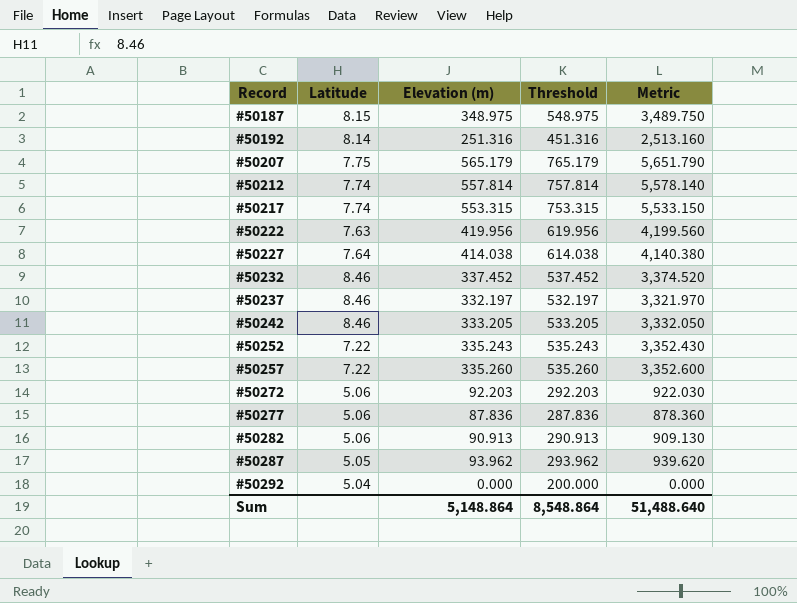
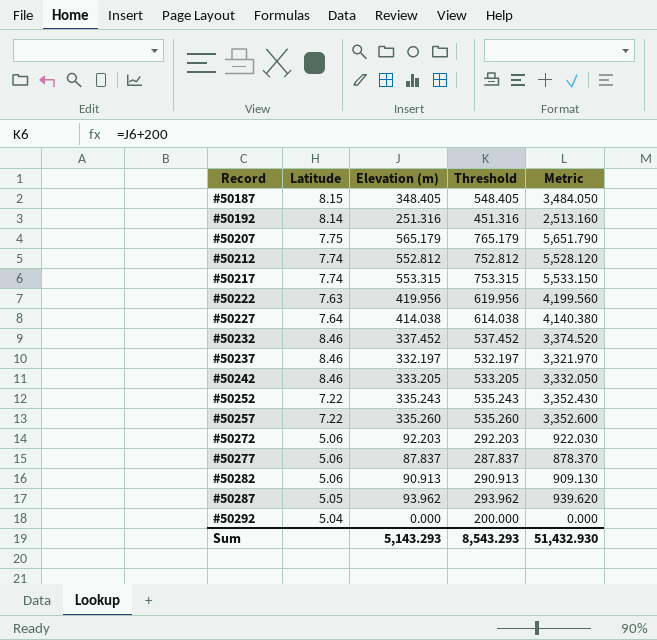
#50187 | Elevation (m): 348.975 -> 348.405
#50187 | Threshold: 548.975 -> 548.405
#50187 | Metric: 3,489.750 -> 3,484.050
#50212 | Elevation (m): 557.814 -> 552.812
#50212 | Threshold: 757.814 -> 752.812
#50212 | Metric: 5,578.140 -> 5,528.120
#50277 | Elevation (m): 87.836 -> 87.837
#50277 | Threshold: 287.836 -> 287.837
#50277 | Metric: 878.360 -> 878.370
Sum | Elevation (m): 5,148.864 -> 5,143.293
Sum | Threshold: 8,548.864 -> 8,543.293
Sum | Metric: 51,488.640 -> 51,432.930

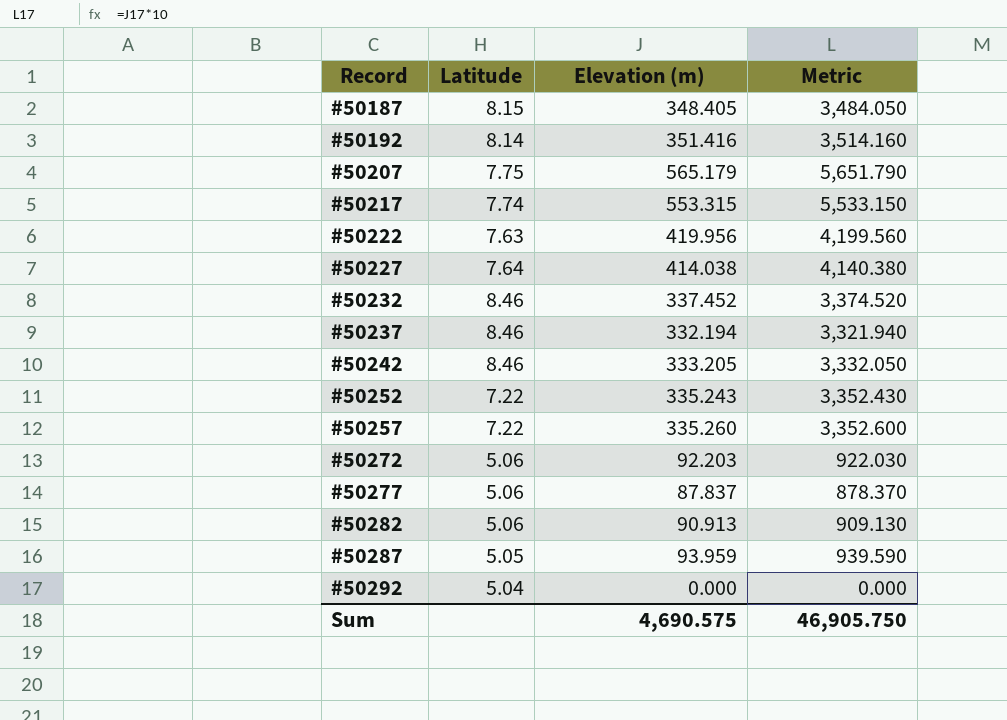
column Threshold | formula: [Elevation (m)] + 200 -> none
row #50212: 7.74 | 552.812 | 752.812 | 5,528.120 -> none
#50192 | Elevation (m): 251.316 -> 351.416
#50192 | Metric: 2,513.160 -> 3,514.160
#50237 | Elevation (m): 332.197 -> 332.194
#50237 | Metric: 3,321.970 -> 3,321.940
#50287 | Elevation (m): 93.962 -> 93.959
#50287 | Metric: 939.620 -> 939.590
Sum | Elevation (m): 5,143.293 -> 4,690.575
Sum | Metric: 51,432.930 -> 46,905.750

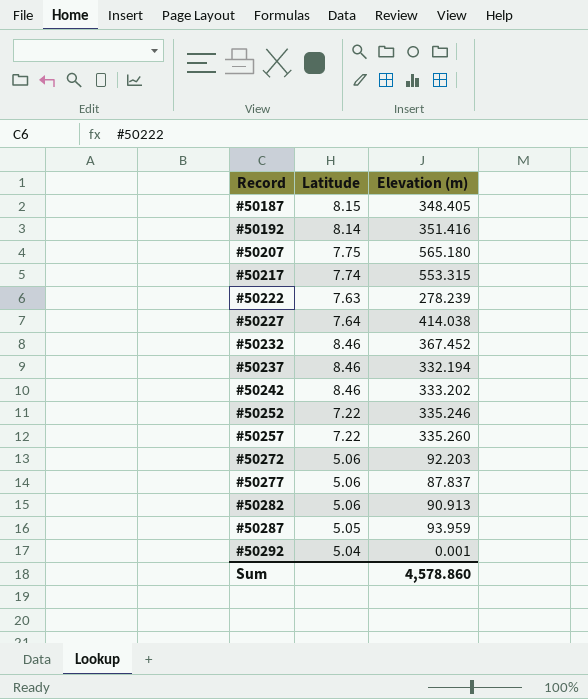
column Metric | formula: [Elevation (m)] * 10 -> none
#50207 | Elevation (m): 565.179 -> 565.180
#50222 | Elevation (m): 419.956 -> 278.239
#50232 | Elevation (m): 337.452 -> 367.452
#50242 | Elevation (m): 333.205 -> 333.202
#50252 | Elevation (m): 335.243 -> 335.246
#50292 | Elevation (m): 0.000 -> 0.001
Sum | Elevation (m): 4,690.575 -> 4,578.860

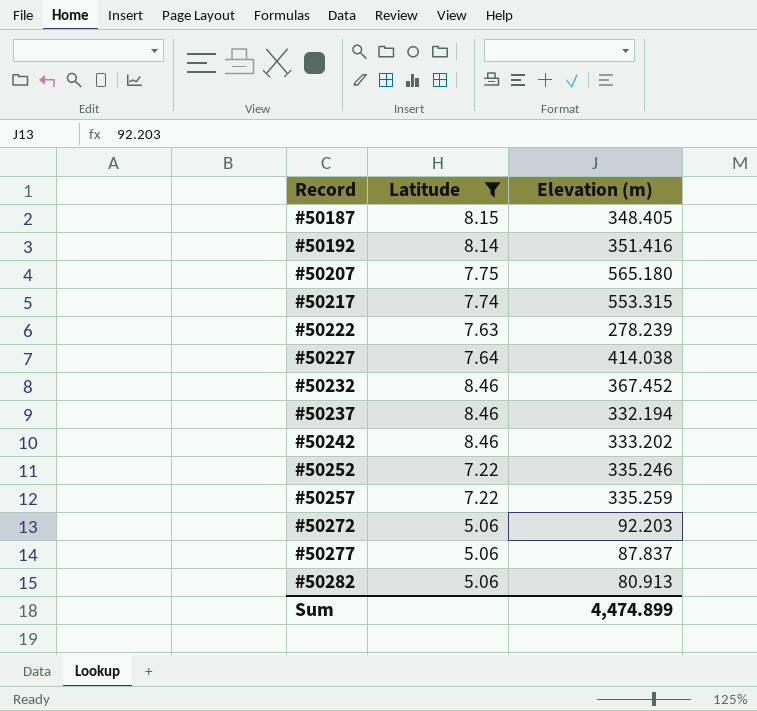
filter: none -> Latitude >= 5.06
#50257 | Elevation (m): 335.260 -> 335.259
#50282 | Elevation (m): 90.913 -> 80.913
Sum | Elevation (m): 4,578.860 -> 4,474.899

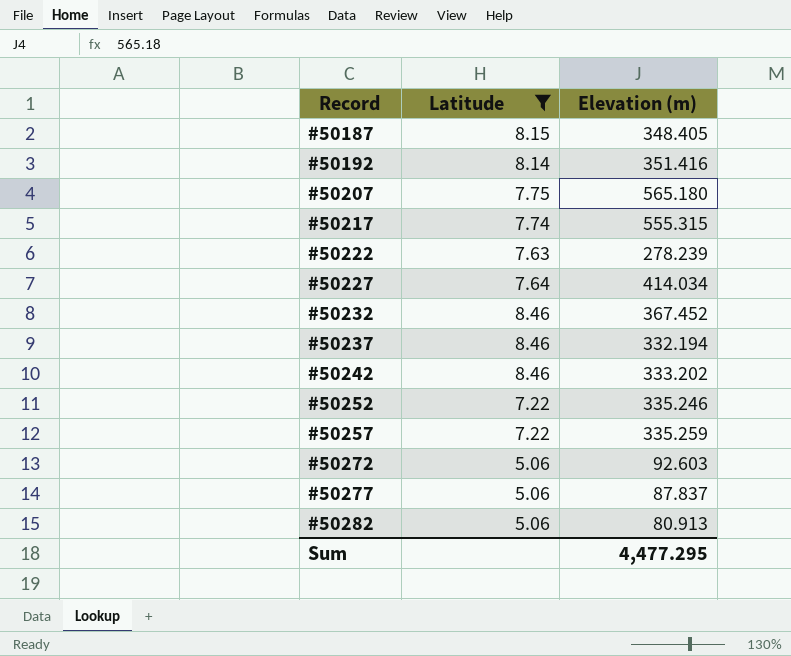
#50217 | Elevation (m): 553.315 -> 555.315
#50227 | Elevation (m): 414.038 -> 414.034
#50272 | Elevation (m): 92.203 -> 92.603
Sum | Elevation (m): 4,474.899 -> 4,477.295

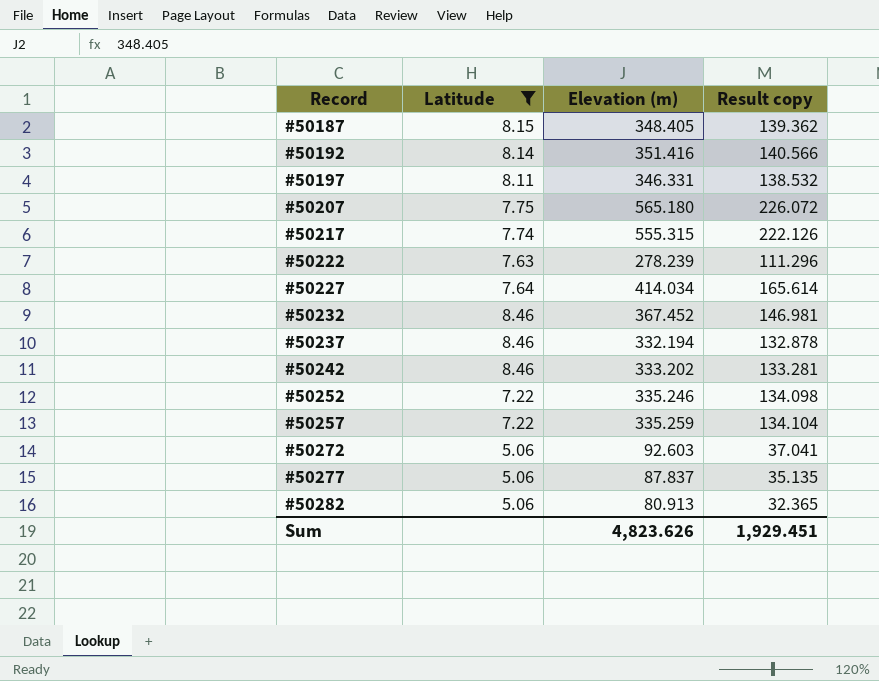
column Result copy | formula: none -> [Elevation (m)] * 0.4
row #50197: none -> 8.11 | 346.331 | 138.532
Sum | Elevation (m): 4,477.295 -> 4,823.626

